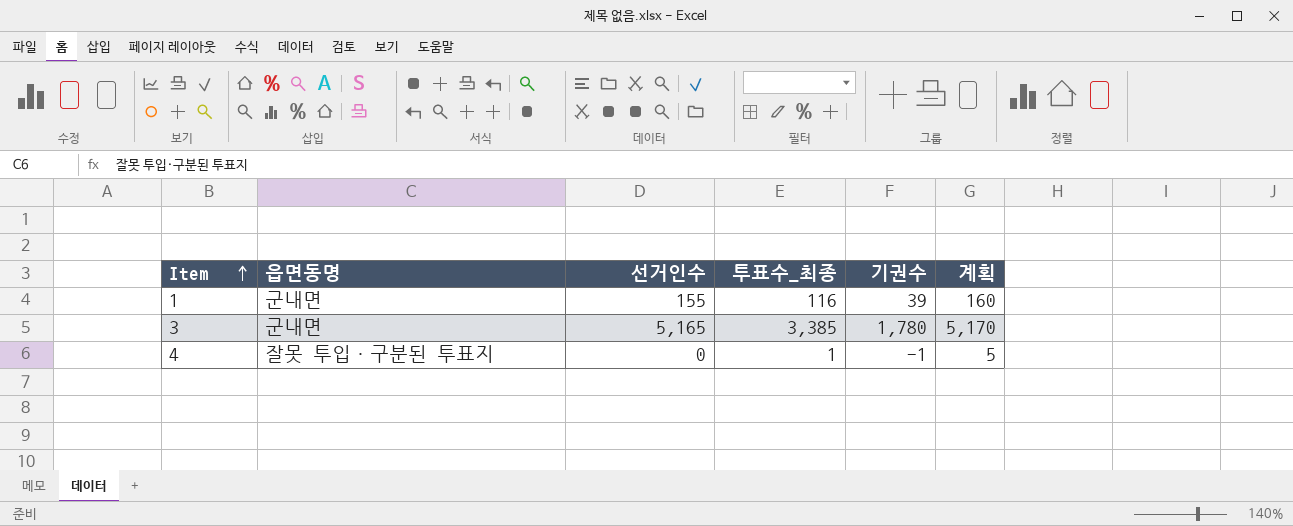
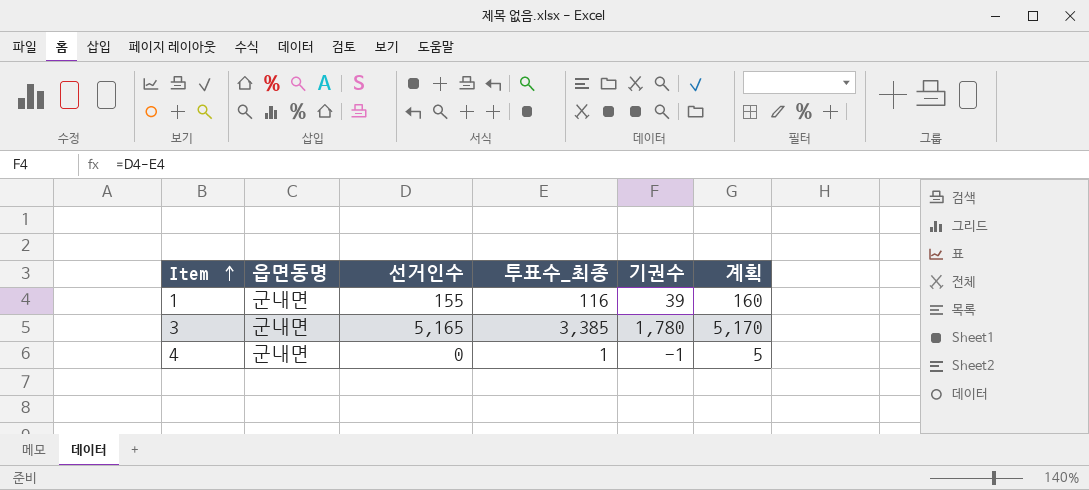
4 | 읍면동명: 잘못 투입·구분된 투표지 -> 군내면

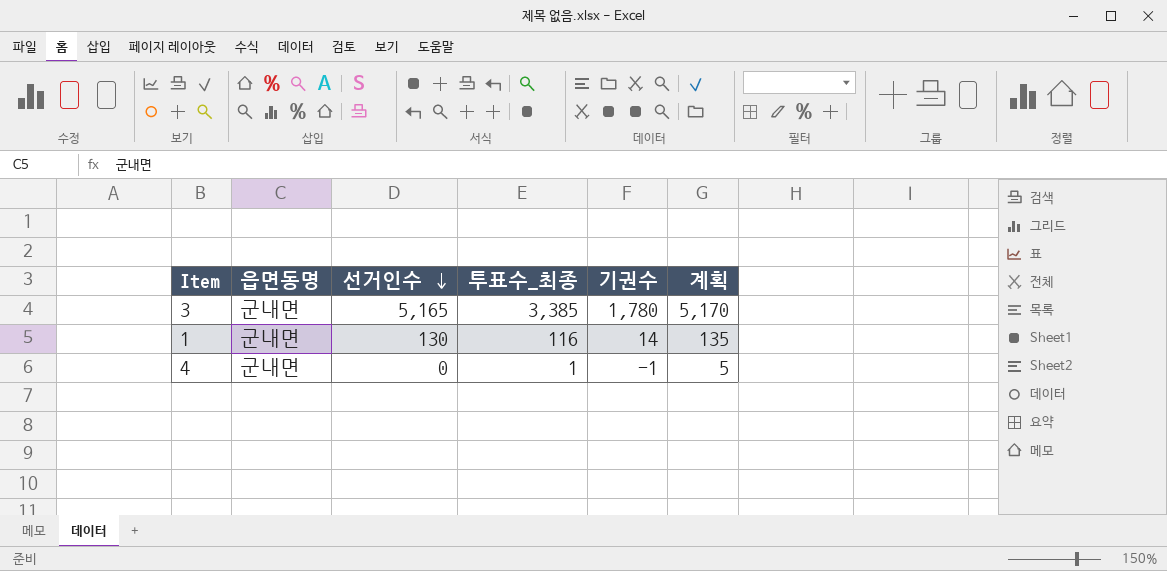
row order: Item ascending -> 선거인수 descending
1 | 선거인수: 155 -> 130
1 | 기권수: 39 -> 14
1 | 계획: 160 -> 135

